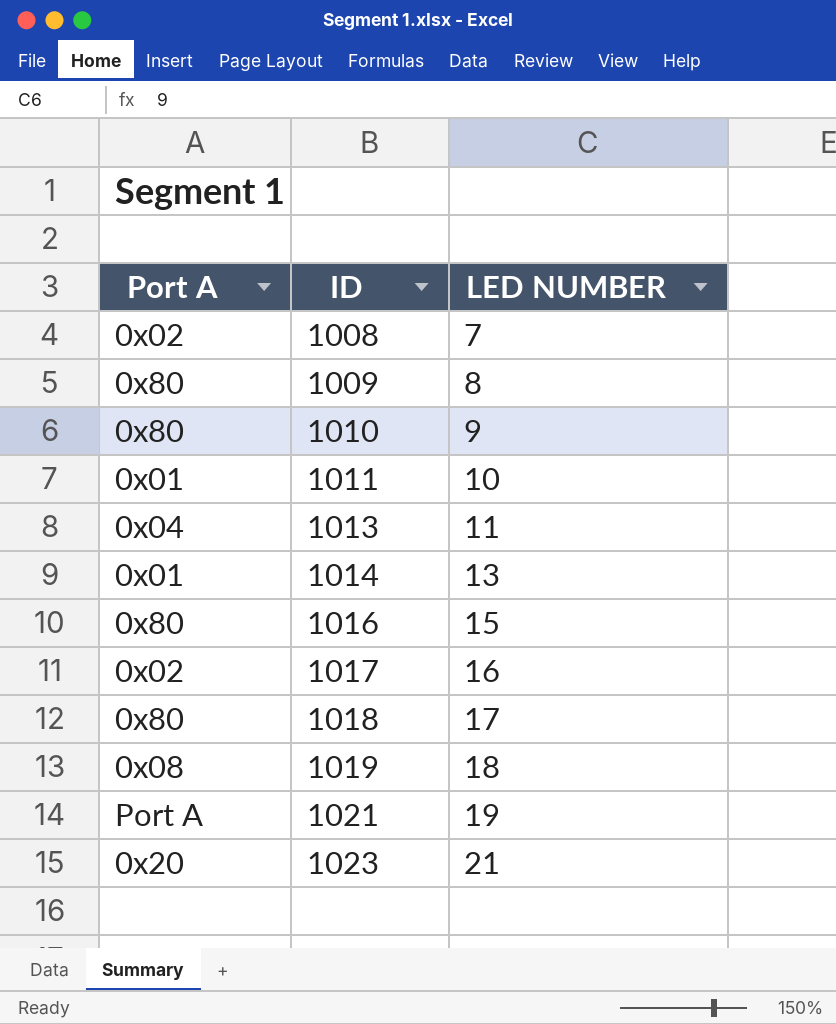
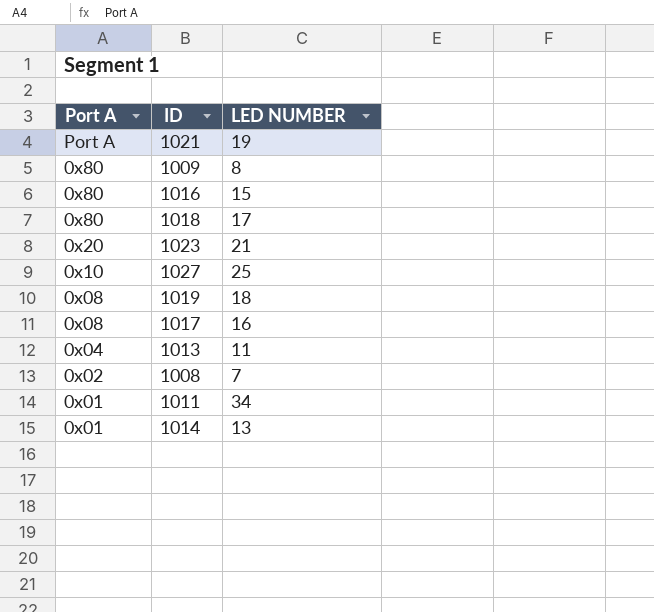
row order: ID ascending -> Port A descending
row 1010: 0x80 | 9 -> none
row 1027: none -> 0x10 | 25
1017 | Port A: 0x02 -> 0x08
1011 | LED NUMBER: 10 -> 34

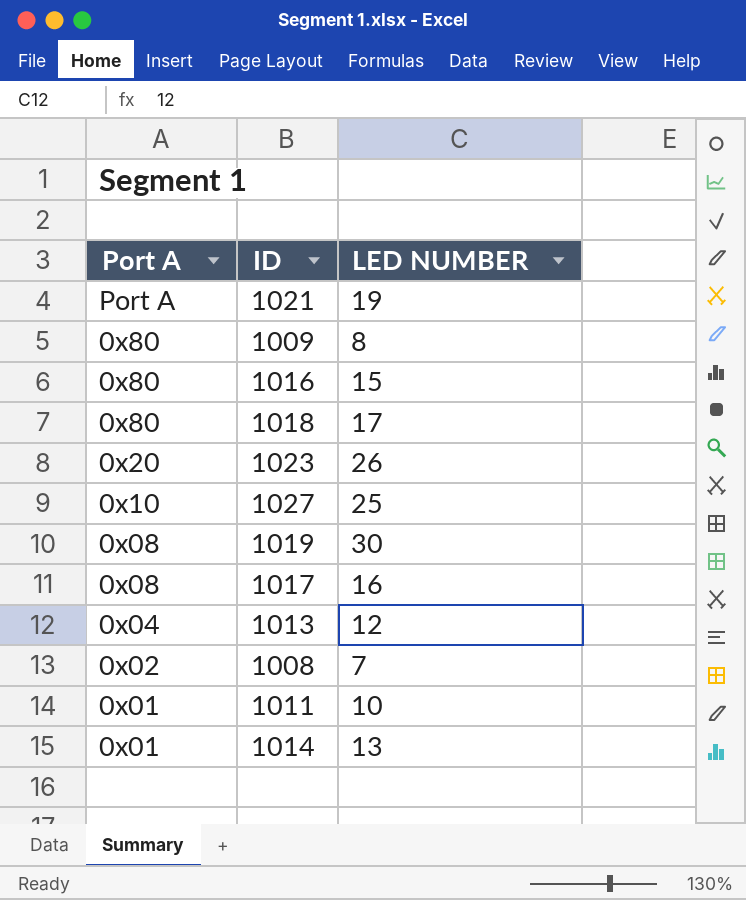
1023 | LED NUMBER: 21 -> 26
1019 | LED NUMBER: 18 -> 30
1013 | LED NUMBER: 11 -> 12
1011 | LED NUMBER: 34 -> 10

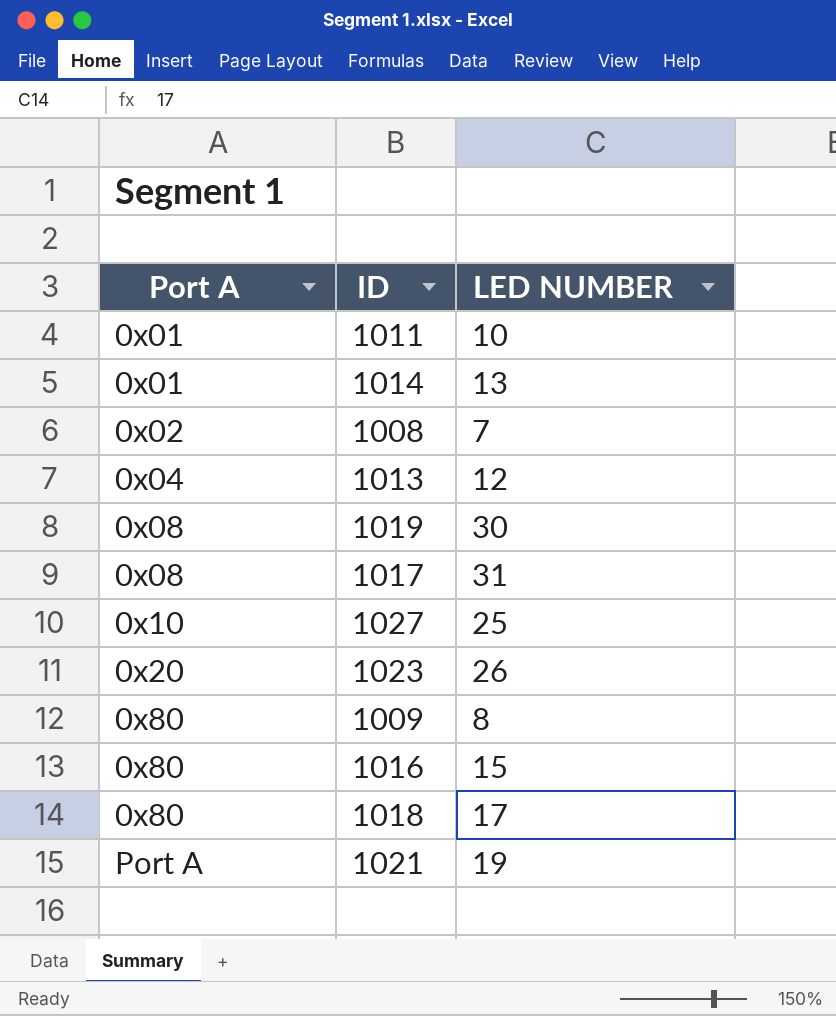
row order: Port A descending -> Port A ascending
1017 | LED NUMBER: 16 -> 31

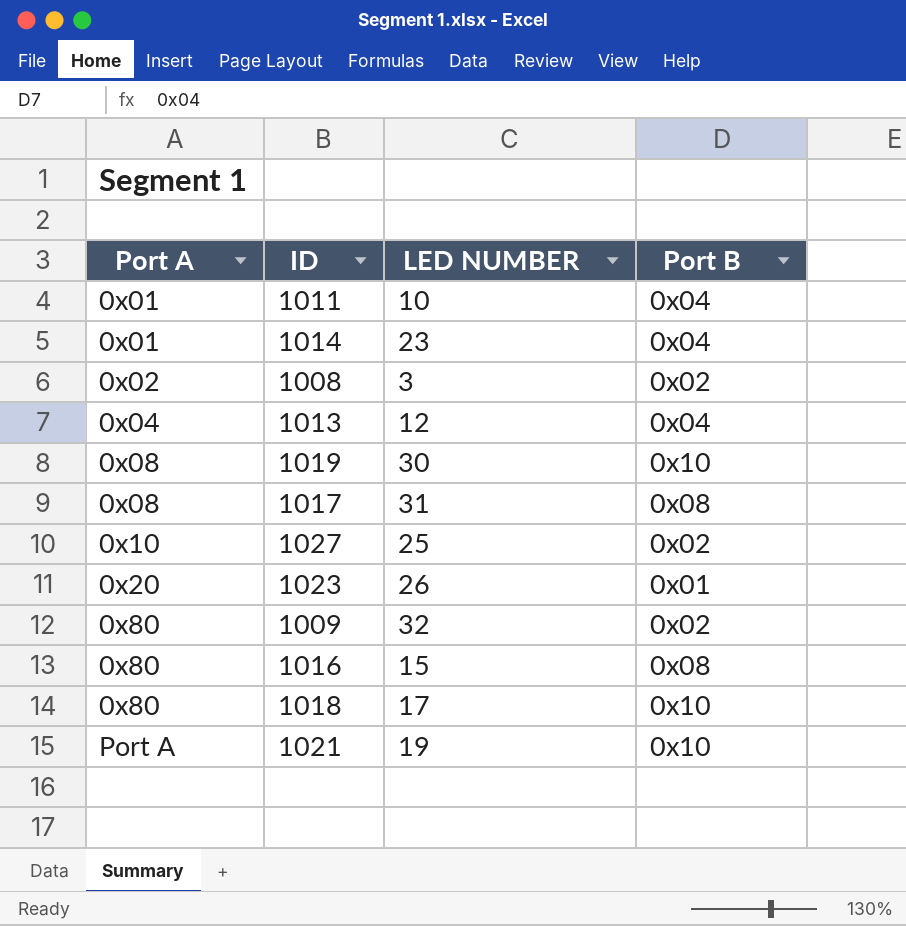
column Port B | position: none -> 4
1014 | LED NUMBER: 13 -> 23
1008 | LED NUMBER: 7 -> 3
1009 | LED NUMBER: 8 -> 32

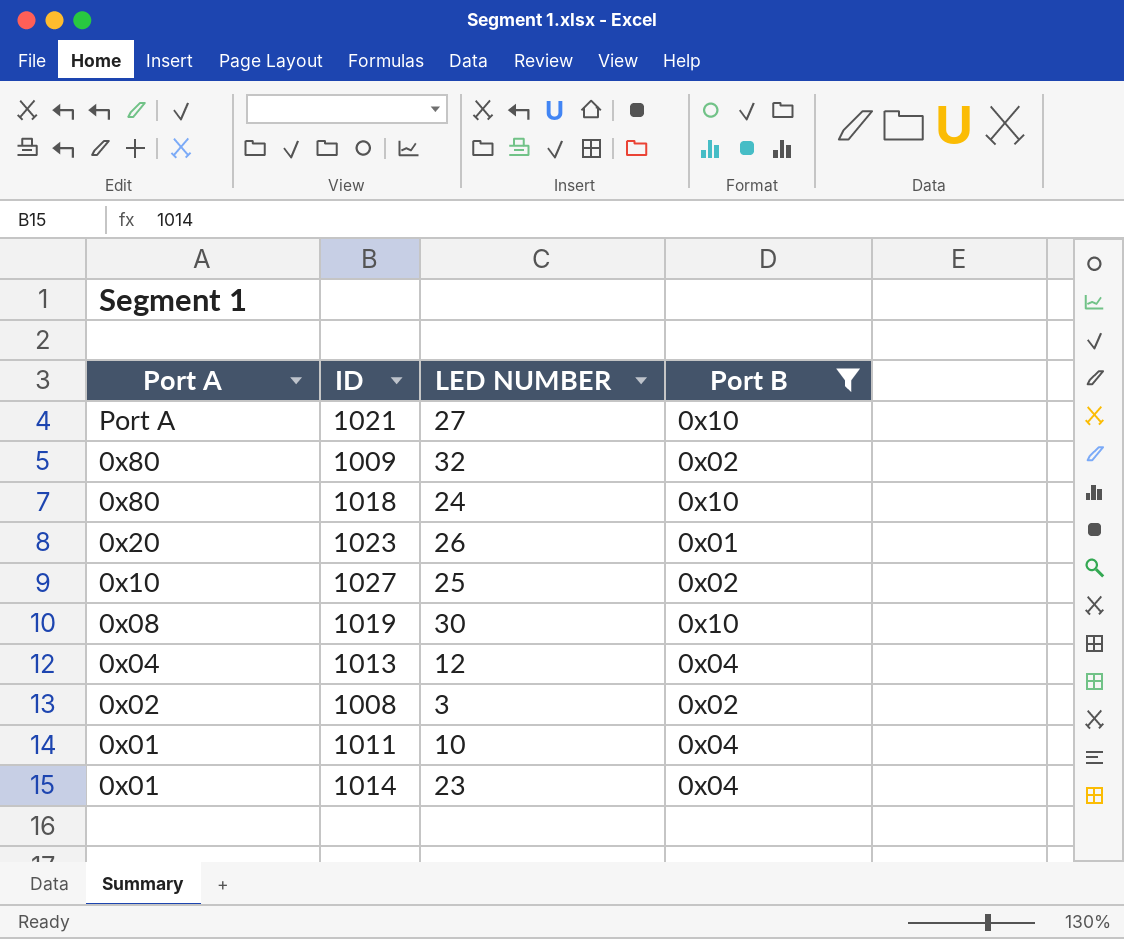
filter: none -> Port B != 0x08
row order: Port A ascending -> Port A descending
1021 | LED NUMBER: 19 -> 27
1018 | LED NUMBER: 17 -> 24

